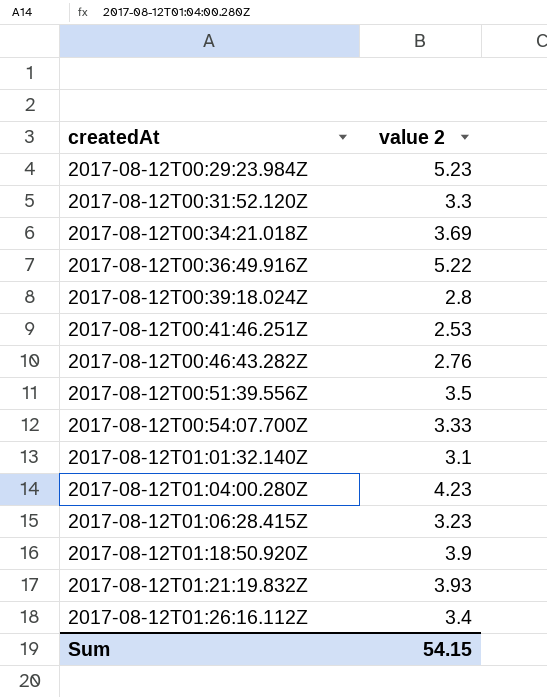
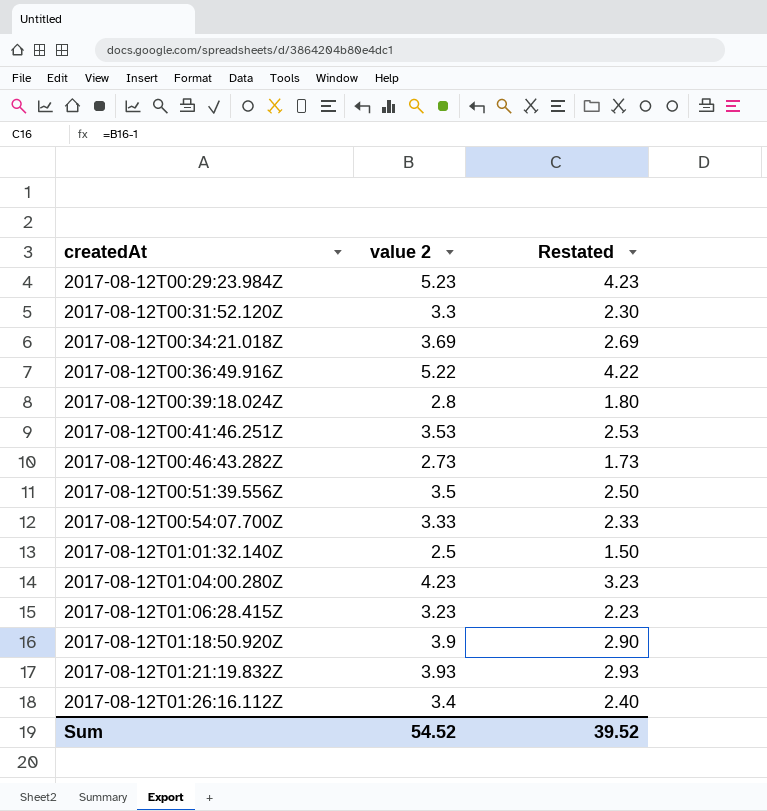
column Restated | formula: none -> [value 2] - 1
2017-08-12T00:41:46.251Z | value 2: 2.53 -> 3.53
2017-08-12T00:46:43.282Z | value 2: 2.76 -> 2.73
2017-08-12T01:01:32.140Z | value 2: 3.1 -> 2.5
Sum | value 2: 54.15 -> 54.52

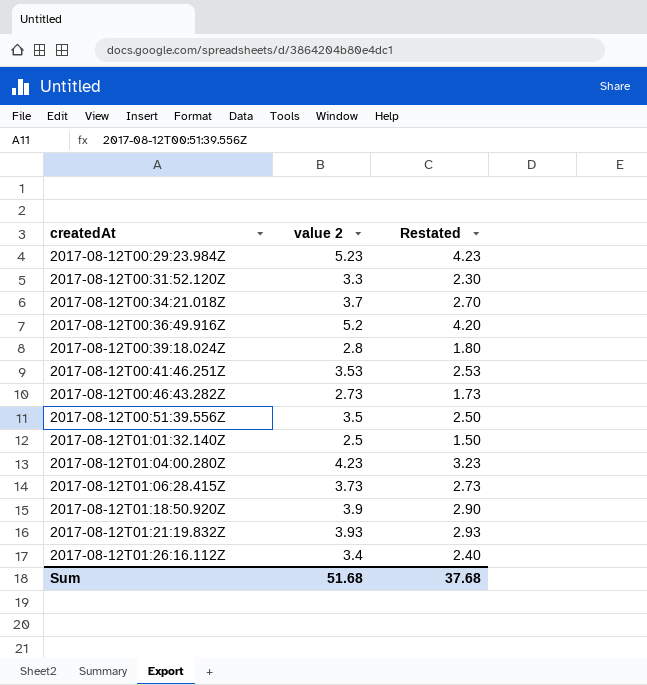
row 2017-08-12T00:54:07.700Z: 3.33 | 2.33 -> none
2017-08-12T00:34:21.018Z | value 2: 3.69 -> 3.7
2017-08-12T00:34:21.018Z | Restated: 2.69 -> 2.70
2017-08-12T00:36:49.916Z | value 2: 5.22 -> 5.2
2017-08-12T00:36:49.916Z | Restated: 4.22 -> 4.20
2017-08-12T01:06:28.415Z | value 2: 3.23 -> 3.73
2017-08-12T01:06:28.415Z | Restated: 2.23 -> 2.73
Sum | value 2: 54.52 -> 51.68
Sum | Restated: 39.52 -> 37.68

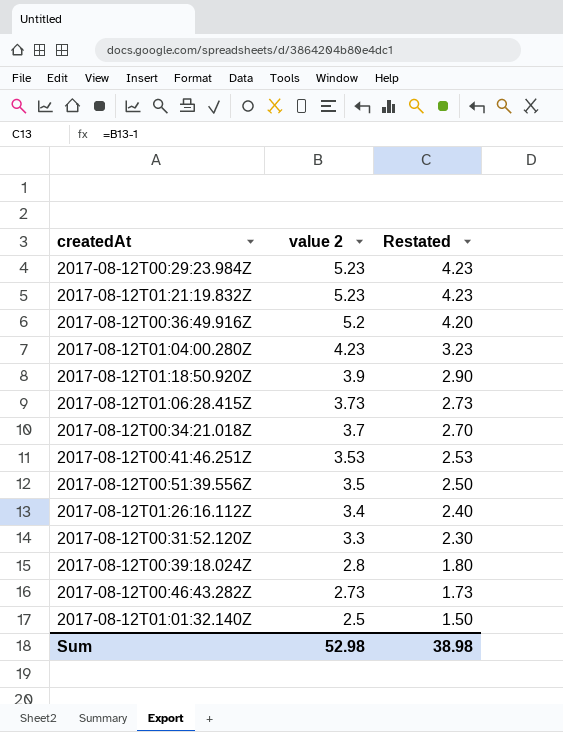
row order: createdAt ascending -> value 2 descending
2017-08-12T01:21:19.832Z | value 2: 3.93 -> 5.23
2017-08-12T01:21:19.832Z | Restated: 2.93 -> 4.23
Sum | value 2: 51.68 -> 52.98
Sum | Restated: 37.68 -> 38.98

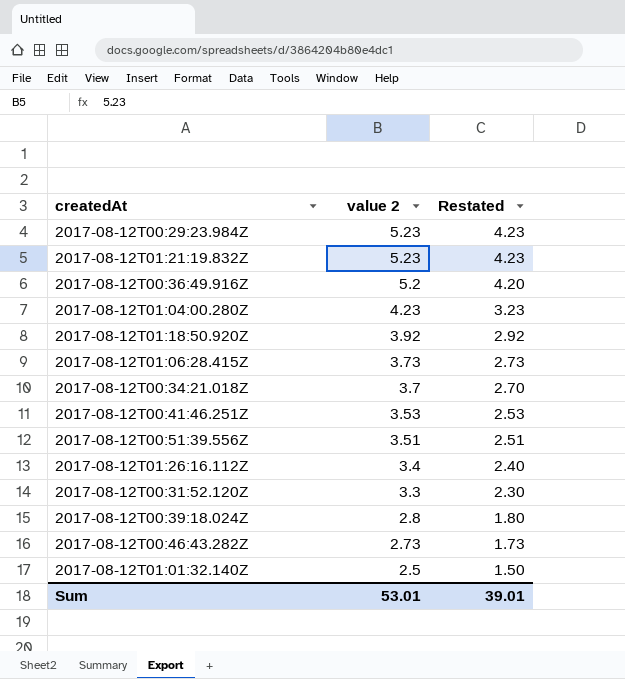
2017-08-12T01:18:50.920Z | value 2: 3.9 -> 3.92
2017-08-12T01:18:50.920Z | Restated: 2.90 -> 2.92
2017-08-12T00:51:39.556Z | value 2: 3.5 -> 3.51
2017-08-12T00:51:39.556Z | Restated: 2.50 -> 2.51
Sum | value 2: 52.98 -> 53.01
Sum | Restated: 38.98 -> 39.01

